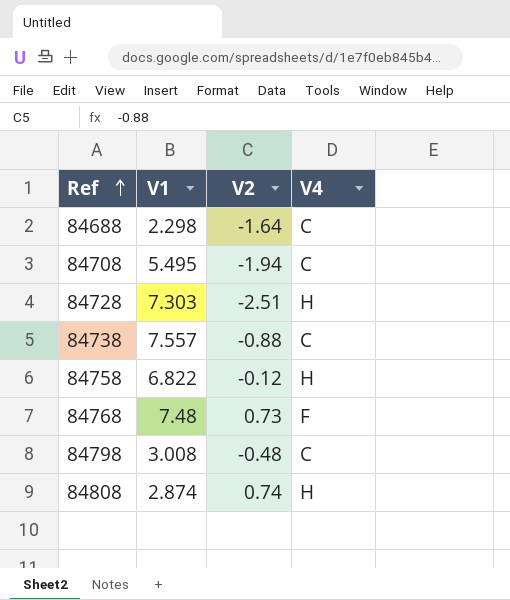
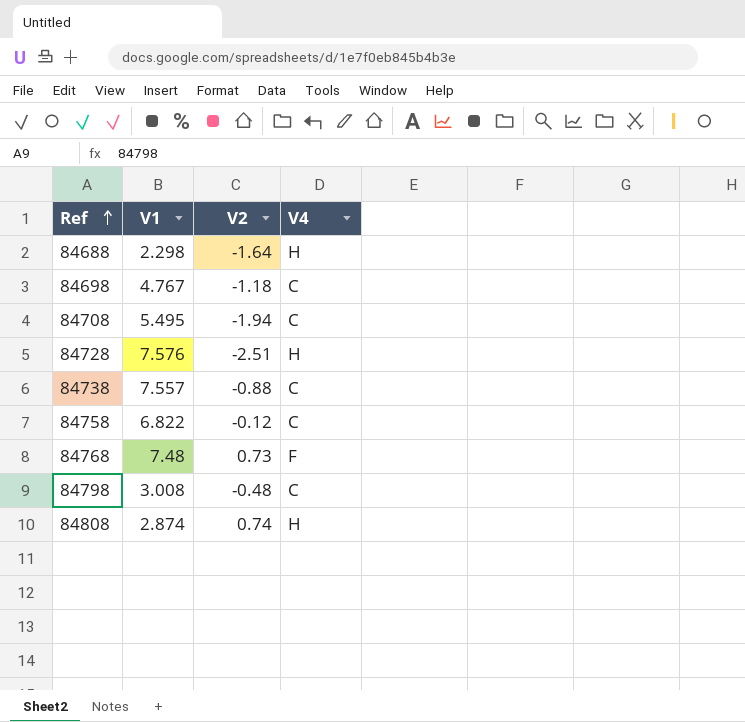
84688 | V4: C -> H
row 84698: none -> 4.767 | -1.18 | C
84728 | V1: 7.303 -> 7.576
84758 | V4: H -> C

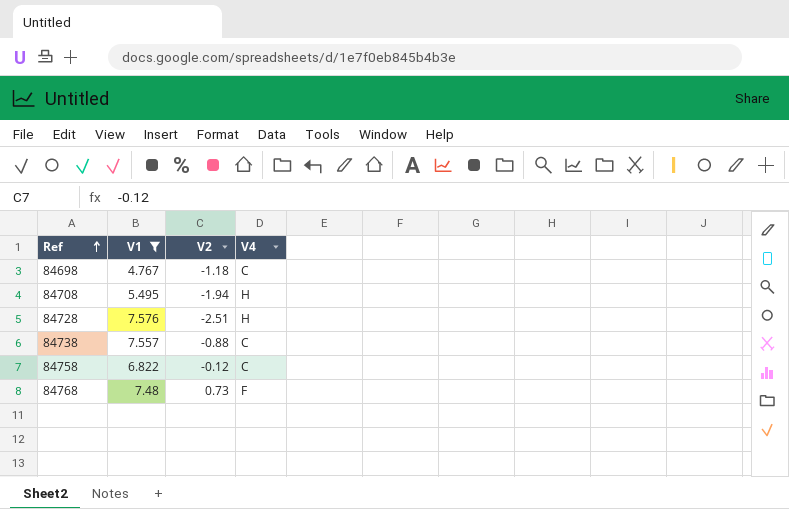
filter: none -> V1 >= 4.767
84708 | V4: C -> H

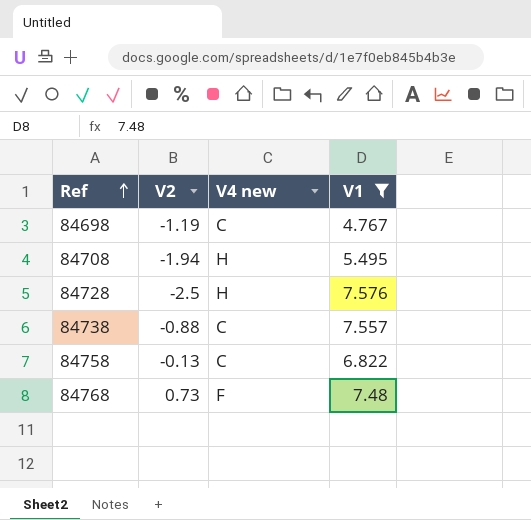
column name: V4 -> V4 new
column V1 | position: 2 -> 4
84698 | V2: -1.18 -> -1.19
84728 | V2: -2.51 -> -2.5
84758 | V2: -0.12 -> -0.13

